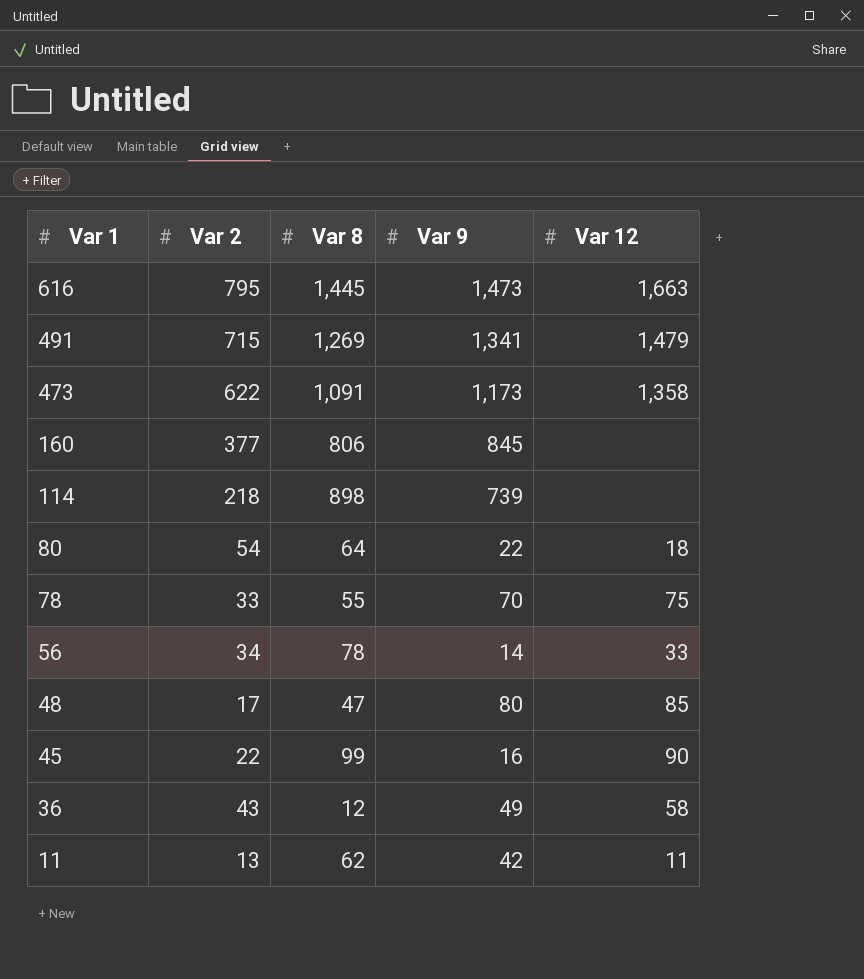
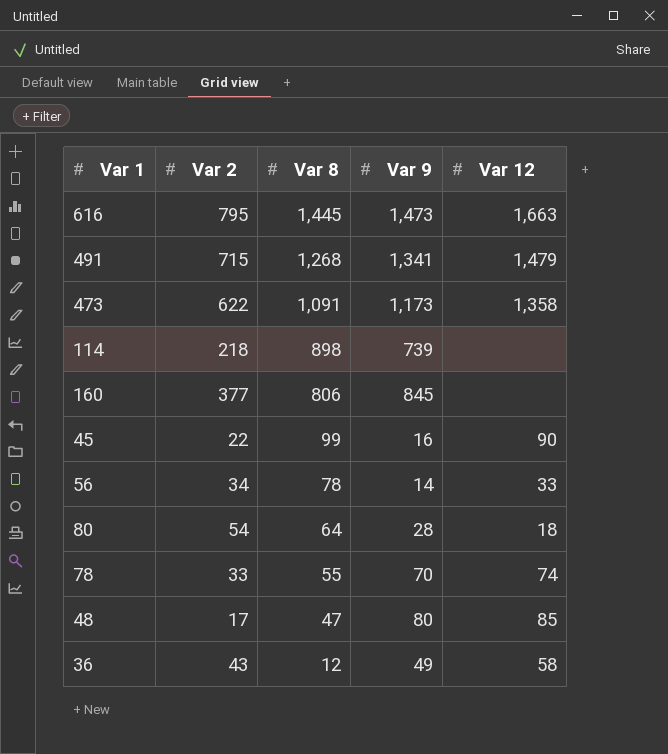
row order: Var 1 descending -> Var 8 descending
row 11: 13 | 62 | 42 | 11 -> none
491 | Var 8: 1,269 -> 1,268
80 | Var 9: 22 -> 28
78 | Var 12: 75 -> 74

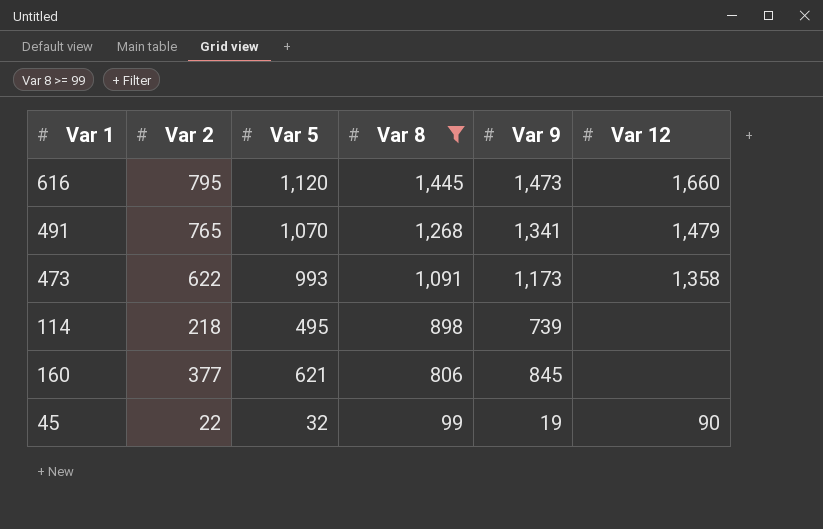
filter: none -> Var 8 >= 99
column Var 5 | position: none -> 3
616 | Var 12: 1,663 -> 1,660
491 | Var 2: 715 -> 765
45 | Var 9: 16 -> 19

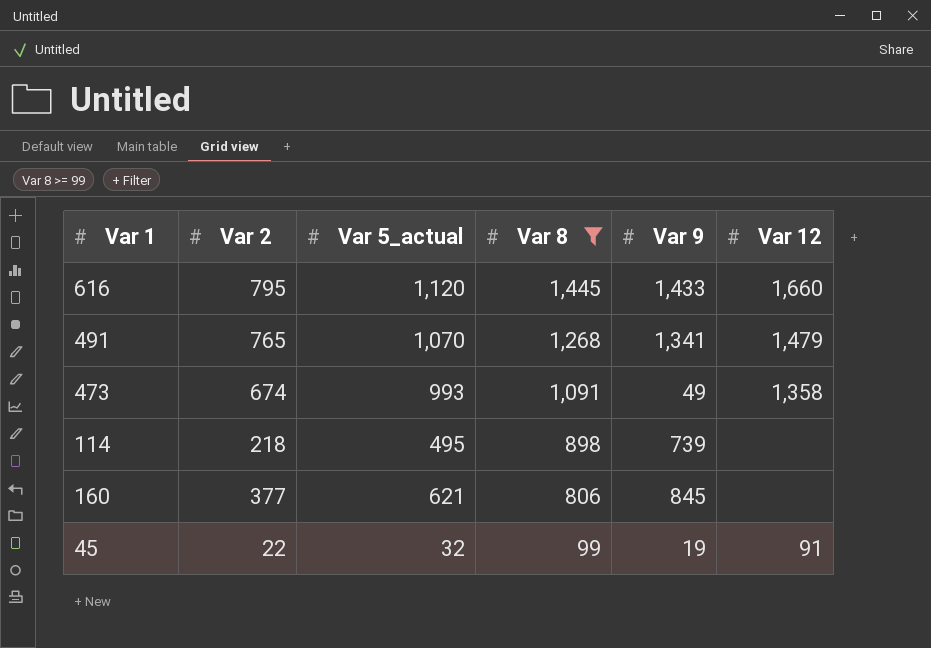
column name: Var 5 -> Var 5_actual
616 | Var 9: 1,473 -> 1,433
473 | Var 2: 622 -> 674
473 | Var 9: 1,173 -> 49
45 | Var 12: 90 -> 91

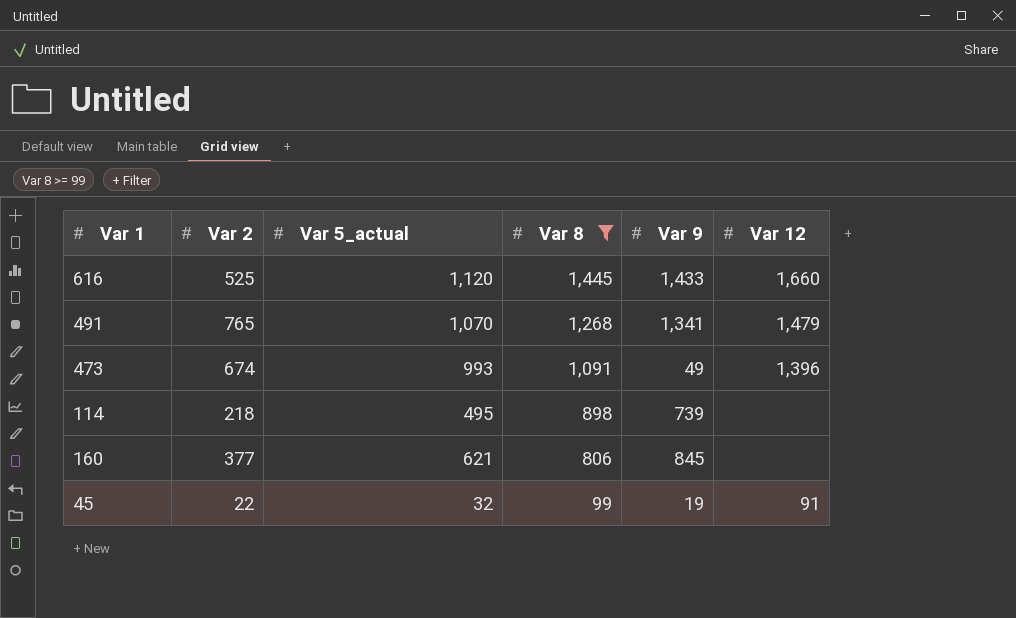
616 | Var 2: 795 -> 525
473 | Var 12: 1,358 -> 1,396

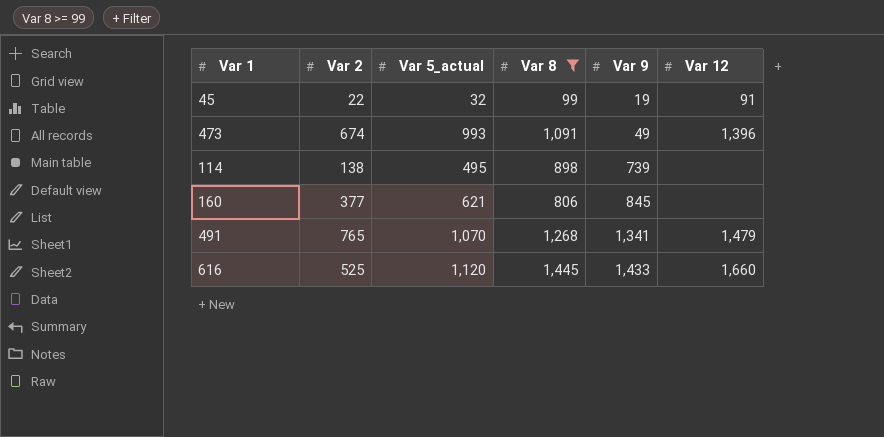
row order: Var 8 descending -> Var 9 ascending
114 | Var 2: 218 -> 138

